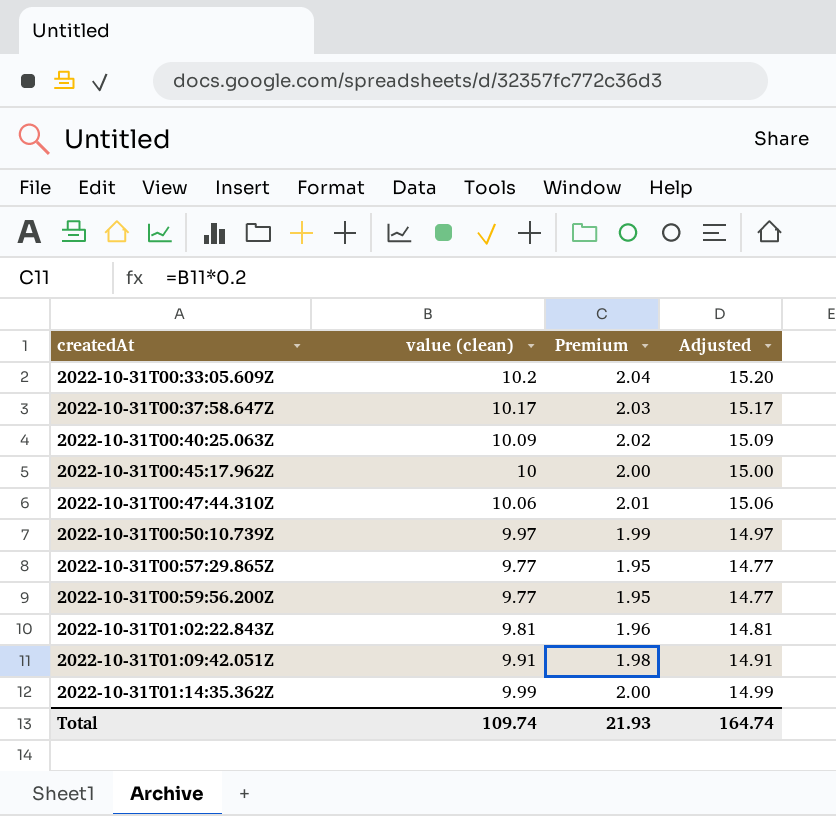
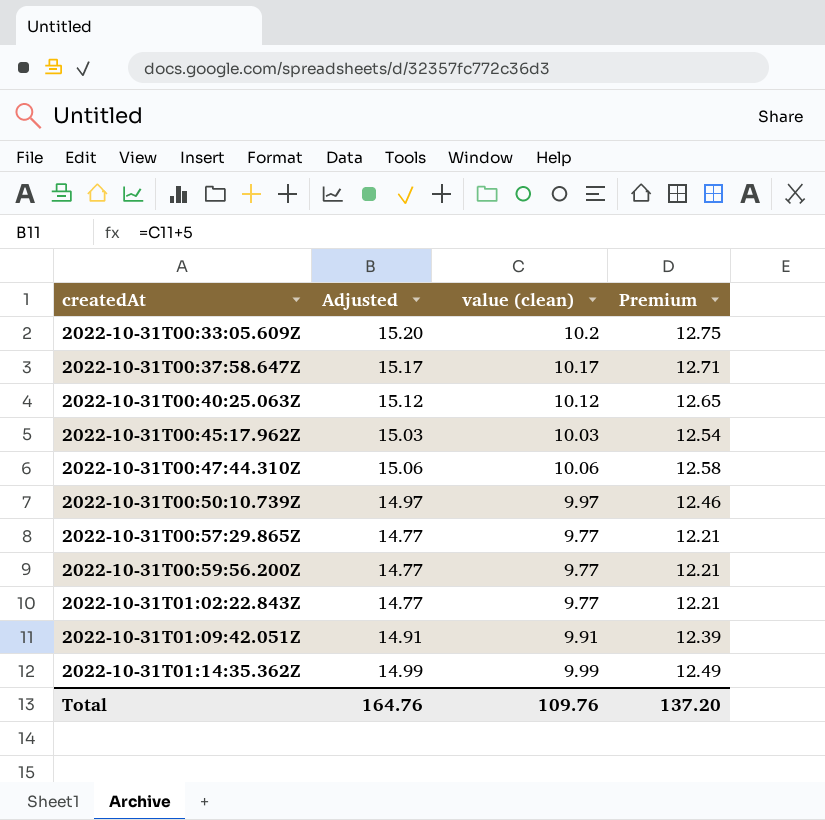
column Adjusted | position: 4 -> 2
column Premium | formula: [value (clean)] * 0.2 -> [value (clean)] * 1.25
2022-10-31T00:40:25.063Z | Adjusted: 15.09 -> 15.12
2022-10-31T00:40:25.063Z | value (clean): 10.09 -> 10.12
2022-10-31T00:45:17.962Z | Adjusted: 15.00 -> 15.03
2022-10-31T00:45:17.962Z | value (clean): 10 -> 10.03
2022-10-31T01:02:22.843Z | Adjusted: 14.81 -> 14.77
2022-10-31T01:02:22.843Z | value (clean): 9.81 -> 9.77
Total | Adjusted: 164.74 -> 164.76
Total | value (clean): 109.74 -> 109.76
Total | Premium: 21.93 -> 137.20

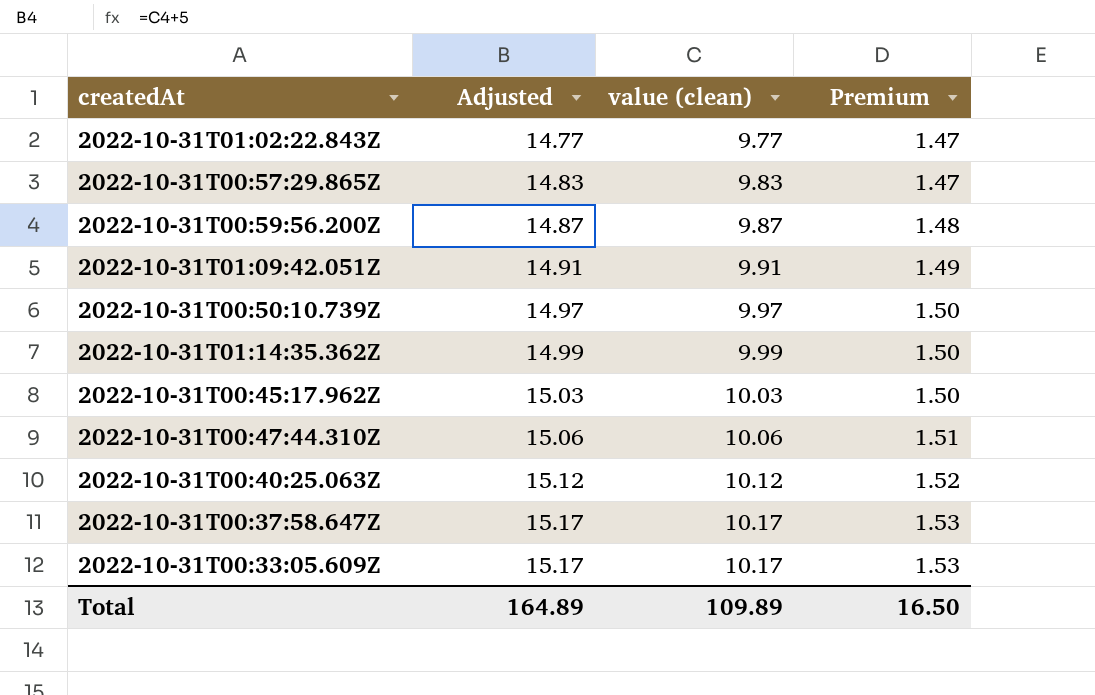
row order: createdAt ascending -> Adjusted ascending
column Premium | formula: [value (clean)] * 1.25 -> [value (clean)] * 0.15
2022-10-31T00:57:29.865Z | Adjusted: 14.77 -> 14.83
2022-10-31T00:57:29.865Z | value (clean): 9.77 -> 9.83
2022-10-31T00:59:56.200Z | Adjusted: 14.77 -> 14.87
2022-10-31T00:59:56.200Z | value (clean): 9.77 -> 9.87
2022-10-31T00:33:05.609Z | Adjusted: 15.20 -> 15.17
2022-10-31T00:33:05.609Z | value (clean): 10.2 -> 10.17
Total | Adjusted: 164.76 -> 164.89
Total | value (clean): 109.76 -> 109.89
Total | Premium: 137.20 -> 16.50

